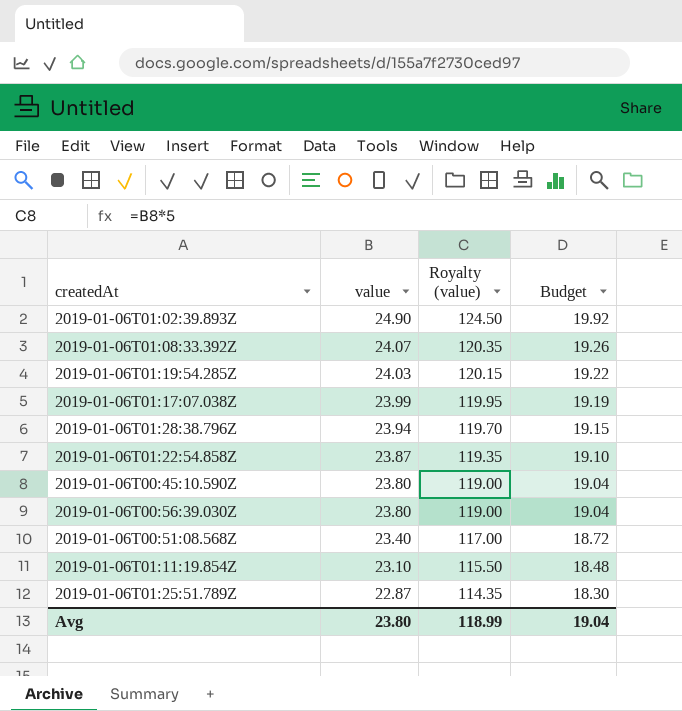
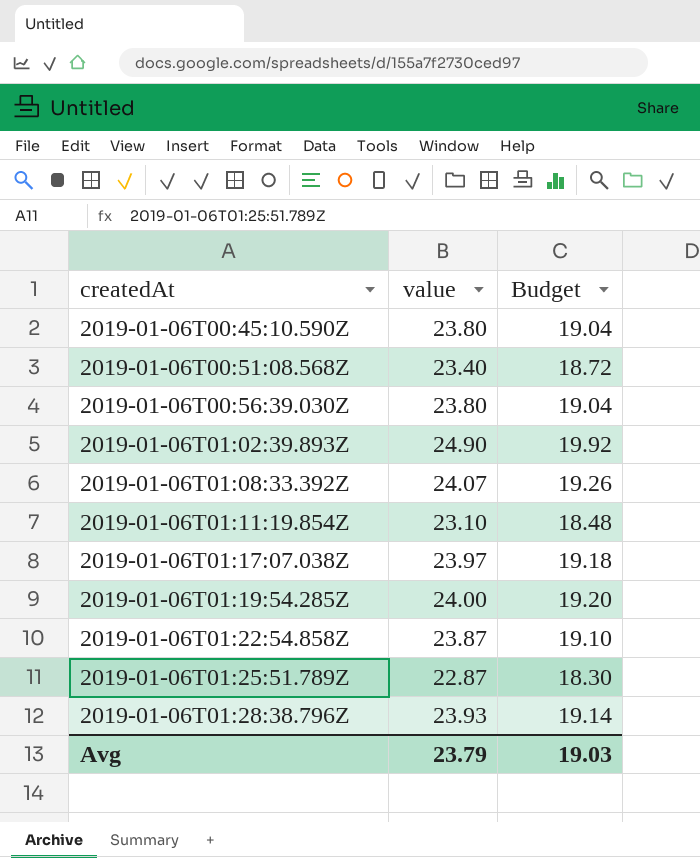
row order: value descending -> createdAt ascending
column Royalty (value) | formula: [value] * 5 -> none
2019-01-06T01:17:07.038Z | value: 23.99 -> 23.97
2019-01-06T01:17:07.038Z | Budget: 19.19 -> 19.18
2019-01-06T01:19:54.285Z | value: 24.03 -> 24.00
2019-01-06T01:19:54.285Z | Budget: 19.22 -> 19.20
2019-01-06T01:28:38.796Z | value: 23.94 -> 23.93
2019-01-06T01:28:38.796Z | Budget: 19.15 -> 19.14
Avg | value: 23.80 -> 23.79
Avg | Budget: 19.04 -> 19.03

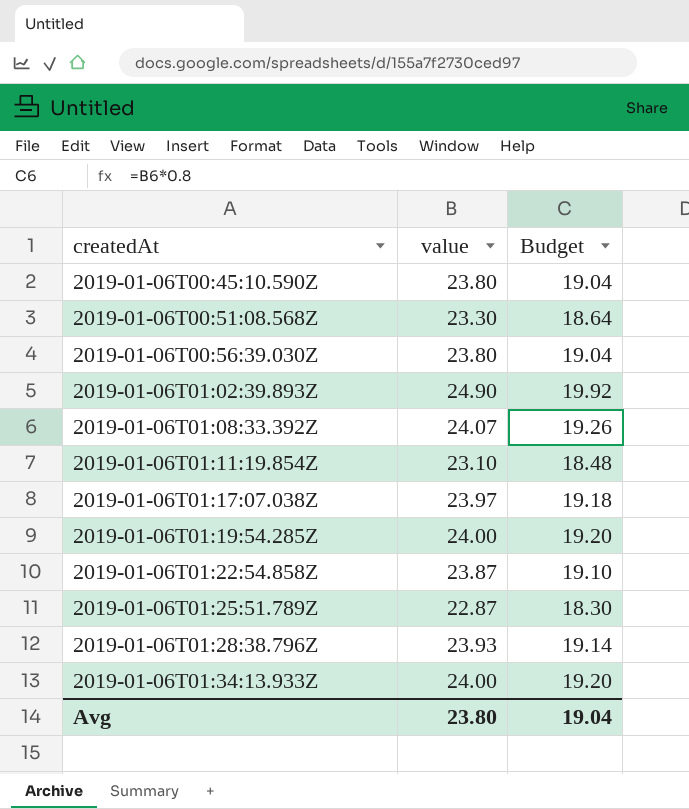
2019-01-06T00:51:08.568Z | value: 23.40 -> 23.30
2019-01-06T00:51:08.568Z | Budget: 18.72 -> 18.64
row 2019-01-06T01:34:13.933Z: none -> 24.00 | 19.20
Avg | value: 23.79 -> 23.80
Avg | Budget: 19.03 -> 19.04

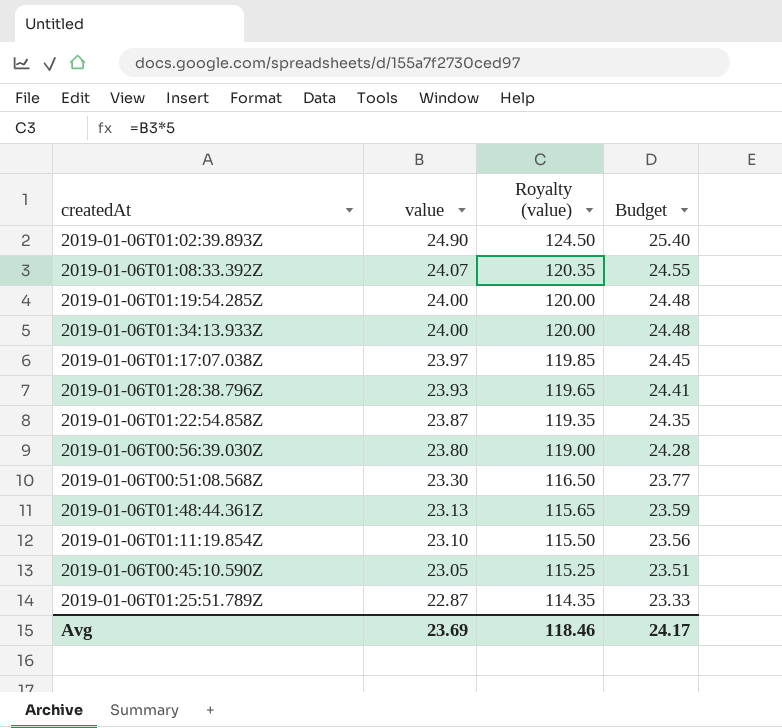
row order: createdAt ascending -> value descending
column Royalty (value) | formula: none -> [value] * 5
column Budget | formula: [value] * 0.8 -> [value] * 1.02
row 2019-01-06T01:48:44.361Z: none -> 23.13 | 115.65 | 23.59
2019-01-06T00:45:10.590Z | value: 23.80 -> 23.05
Avg | value: 23.80 -> 23.69
Avg | Budget: 19.04 -> 24.17

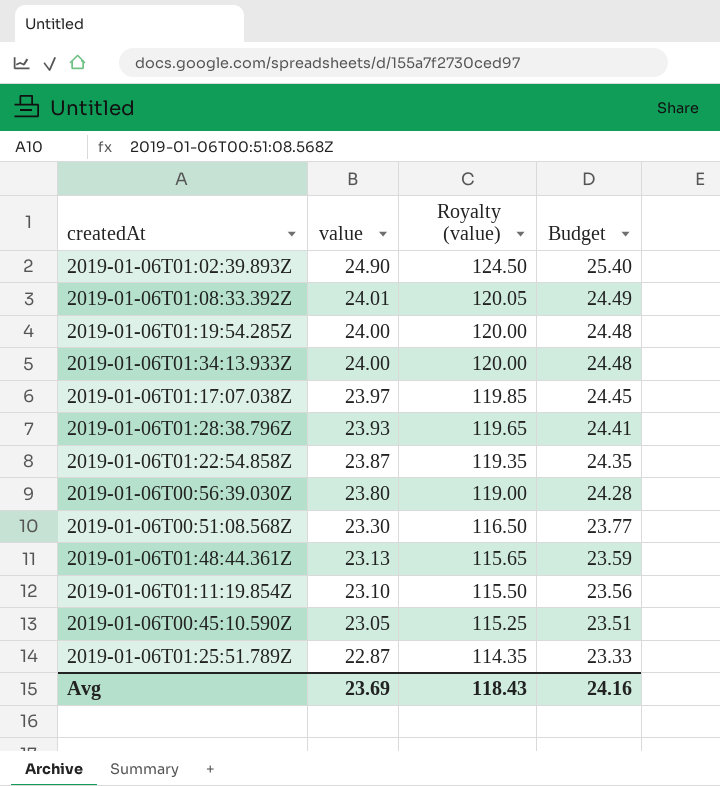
2019-01-06T01:08:33.392Z | value: 24.07 -> 24.01
2019-01-06T01:08:33.392Z | Royalty (value): 120.35 -> 120.05
2019-01-06T01:08:33.392Z | Budget: 24.55 -> 24.49
Avg | Royalty (value): 118.46 -> 118.43
Avg | Budget: 24.17 -> 24.16

